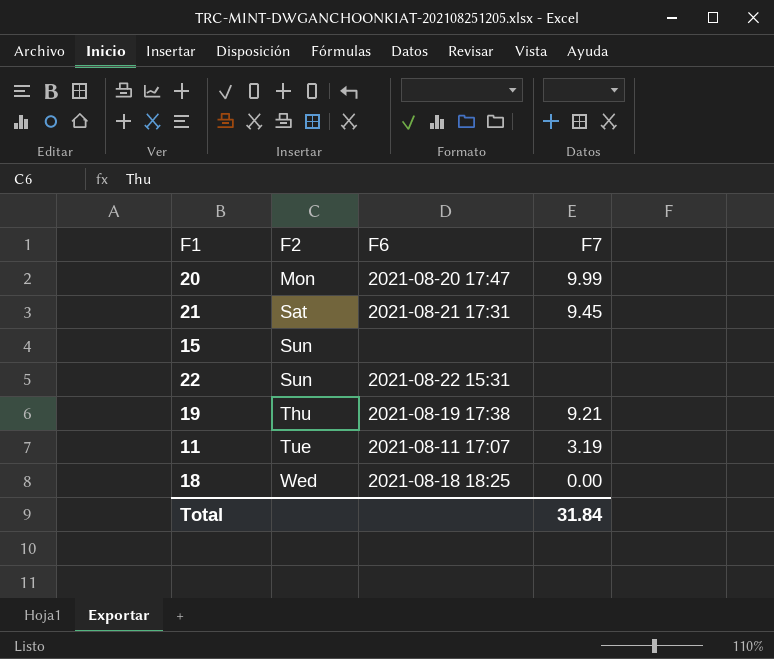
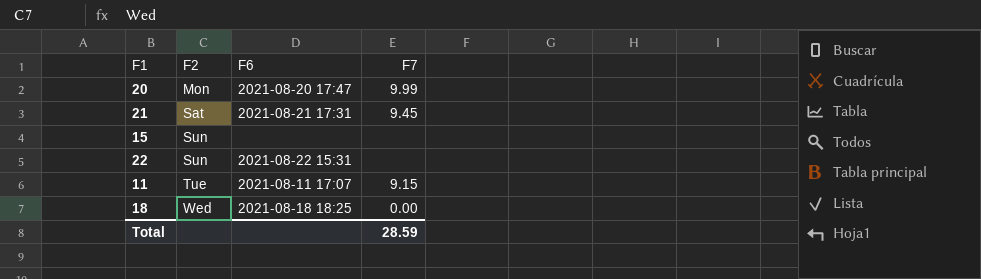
row 19: Thu | 2021-08-19 17:38 | 9.21 -> none
11 | F7: 3.19 -> 9.15
Total | F7: 31.84 -> 28.59

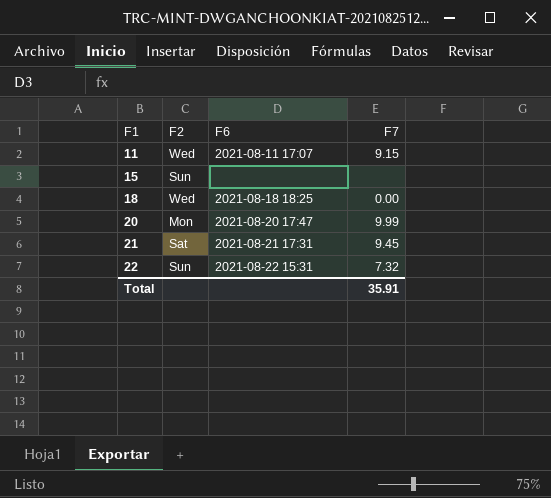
row order: F2 ascending -> F1 ascending
11 | F2: Tue -> Wed
22 | F7: none -> 7.32
Total | F7: 28.59 -> 35.91

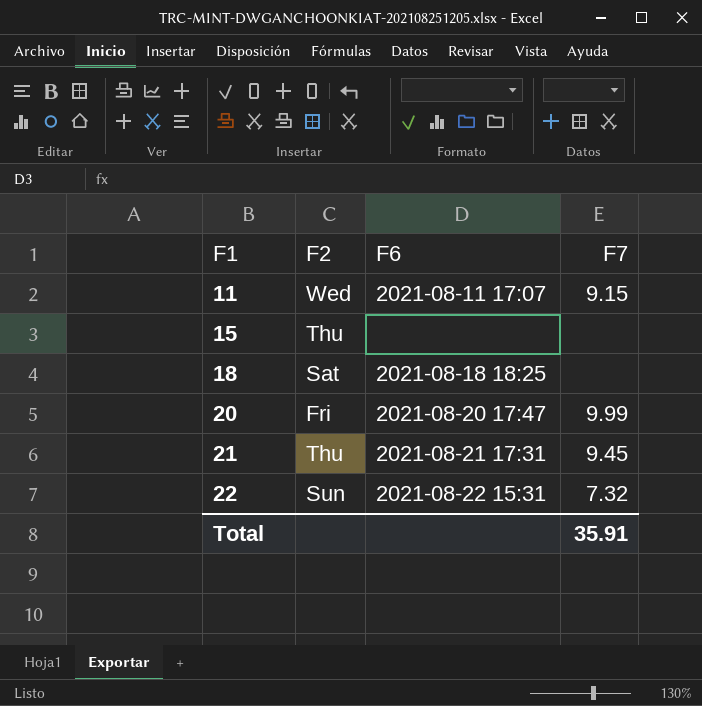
15 | F2: Sun -> Thu
18 | F2: Wed -> Sat
18 | F7: 0.00 -> none
20 | F2: Mon -> Fri
21 | F2: Sat -> Thu

